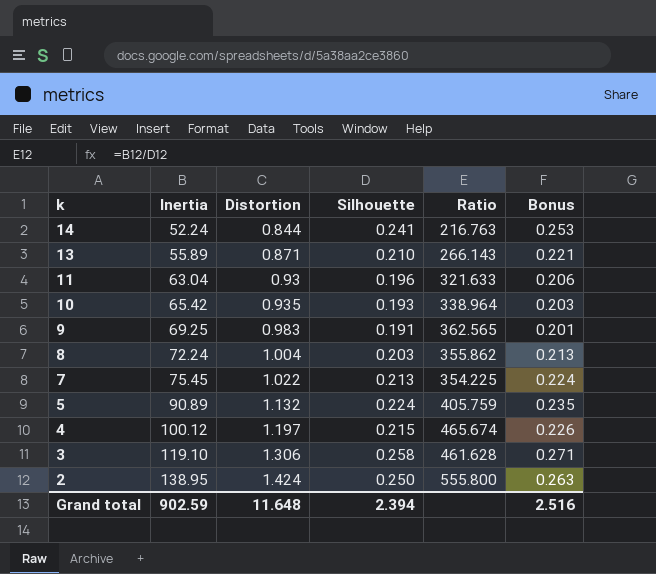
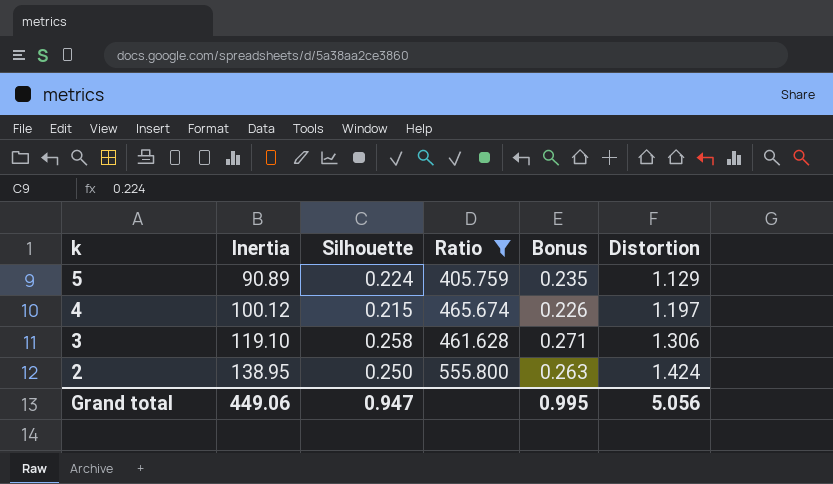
filter: none -> Ratio >= 405.759
column Distortion | position: 3 -> 6
5 | Distortion: 1.132 -> 1.129
Grand total | Inertia: 902.59 -> 449.06
Grand total | Silhouette: 2.394 -> 0.947
Grand total | Bonus: 2.516 -> 0.995
Grand total | Distortion: 11.648 -> 5.056

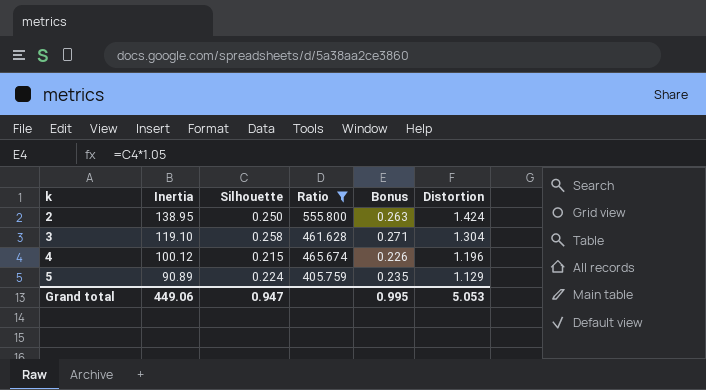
row order: k descending -> k ascending
3 | Distortion: 1.306 -> 1.304
4 | Distortion: 1.197 -> 1.196
Grand total | Distortion: 5.056 -> 5.053

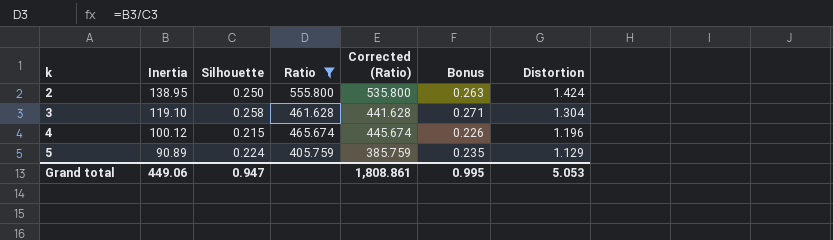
column Corrected (Ratio) | formula: none -> [Ratio] - 20

